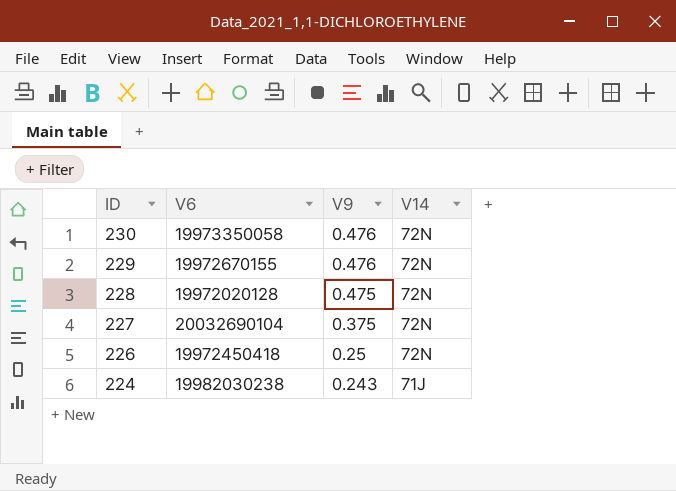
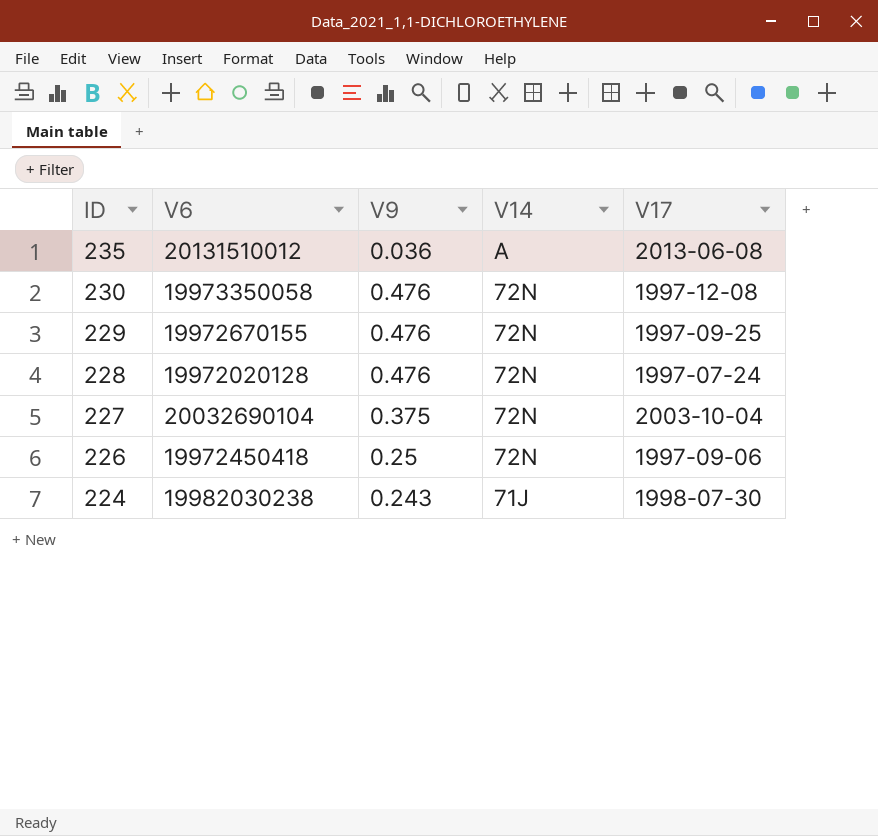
column V17 | position: none -> 5
row 235: none -> 20131510012 | 0.036 | A | 2013-06-08
228 | V9: 0.475 -> 0.476

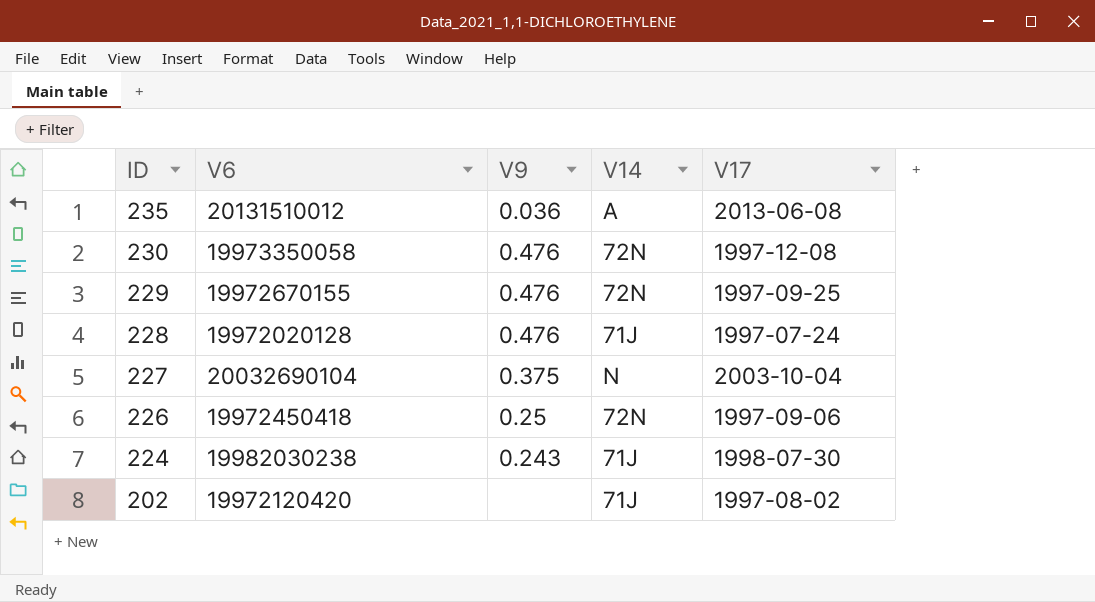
228 | V14: 72N -> 71J
227 | V14: 72N -> N
row 202: none -> 19972120420 | none | 71J | 1997-08-02

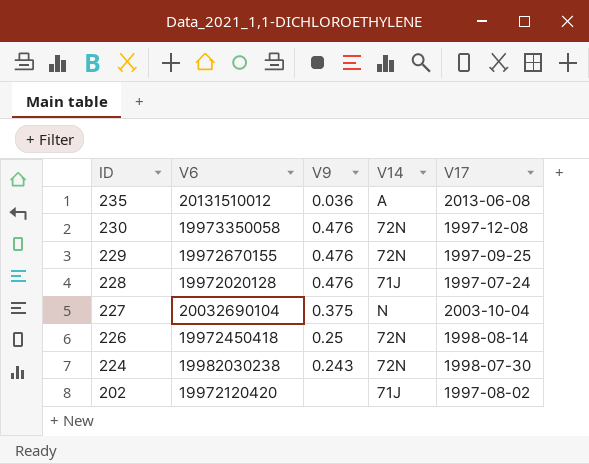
226 | V17: 1997-09-06 -> 1998-08-14
224 | V14: 71J -> 72N

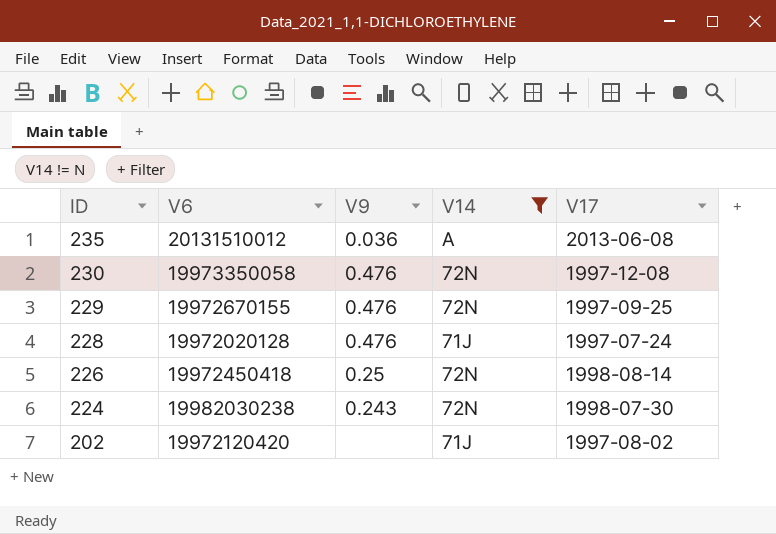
filter: none -> V14 != N

